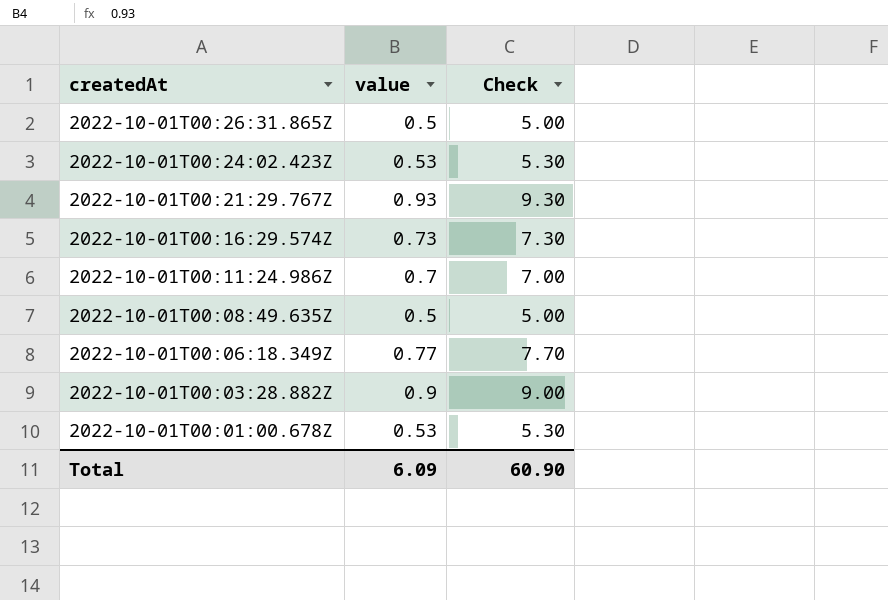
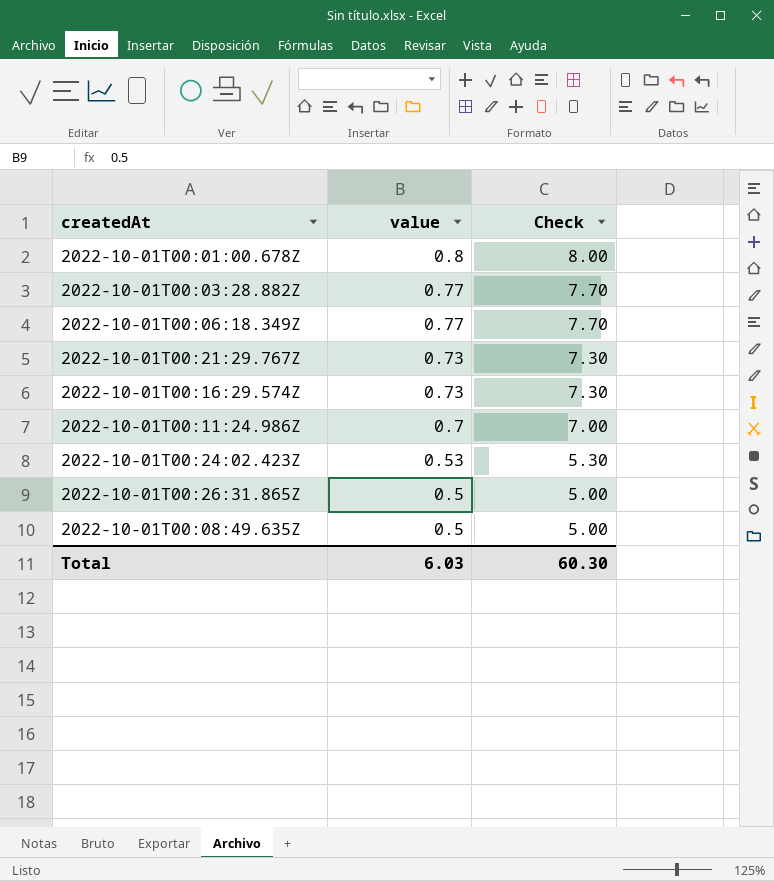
row order: createdAt descending -> value descending
2022-10-01T00:01:00.678Z | value: 0.53 -> 0.8
2022-10-01T00:01:00.678Z | Check: 5.30 -> 8.00
2022-10-01T00:03:28.882Z | value: 0.9 -> 0.77
2022-10-01T00:03:28.882Z | Check: 9.00 -> 7.70
2022-10-01T00:21:29.767Z | value: 0.93 -> 0.73
2022-10-01T00:21:29.767Z | Check: 9.30 -> 7.30
Total | value: 6.09 -> 6.03
Total | Check: 60.90 -> 60.30

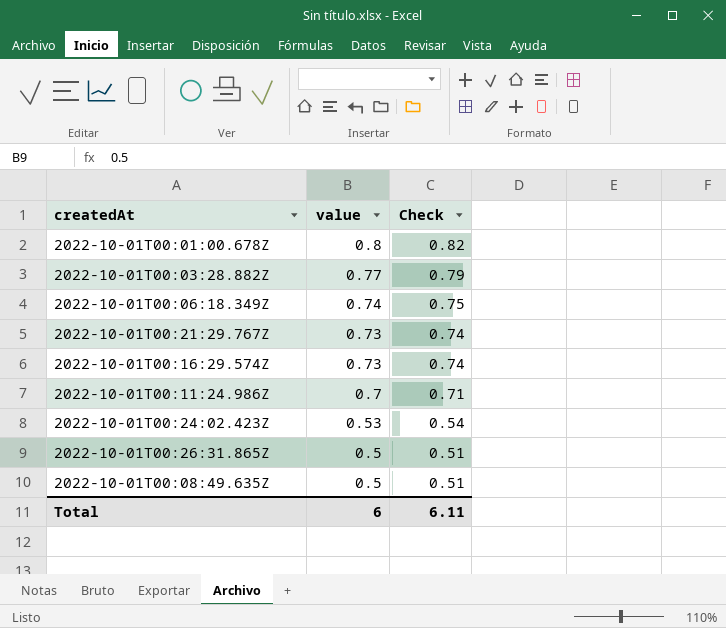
column Check | formula: [value] * 10 -> [value] * 1.02
2022-10-01T00:06:18.349Z | value: 0.77 -> 0.74
Total | value: 6.03 -> 6
Total | Check: 60.30 -> 6.11

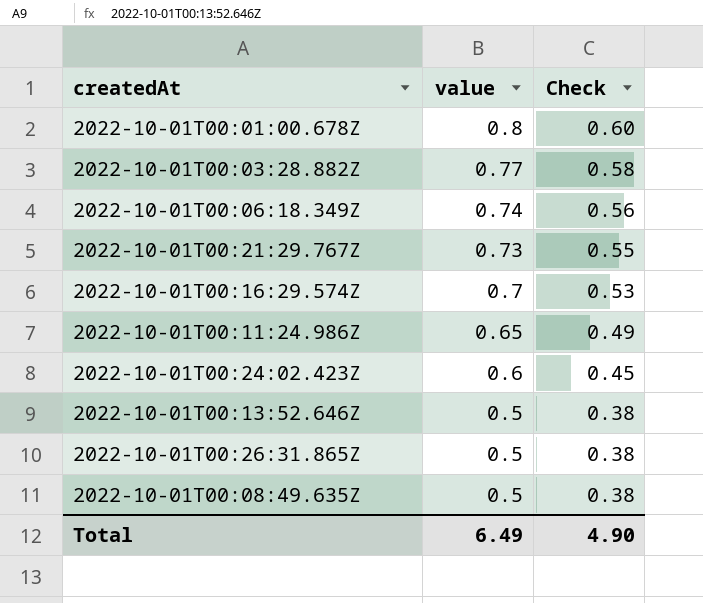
column Check | formula: [value] * 1.02 -> [value] * 0.75
2022-10-01T00:16:29.574Z | value: 0.73 -> 0.7
2022-10-01T00:11:24.986Z | value: 0.7 -> 0.65
2022-10-01T00:24:02.423Z | value: 0.53 -> 0.6
row 2022-10-01T00:13:52.646Z: none -> 0.5 | 0.38
Total | value: 6 -> 6.49
Total | Check: 6.11 -> 4.90

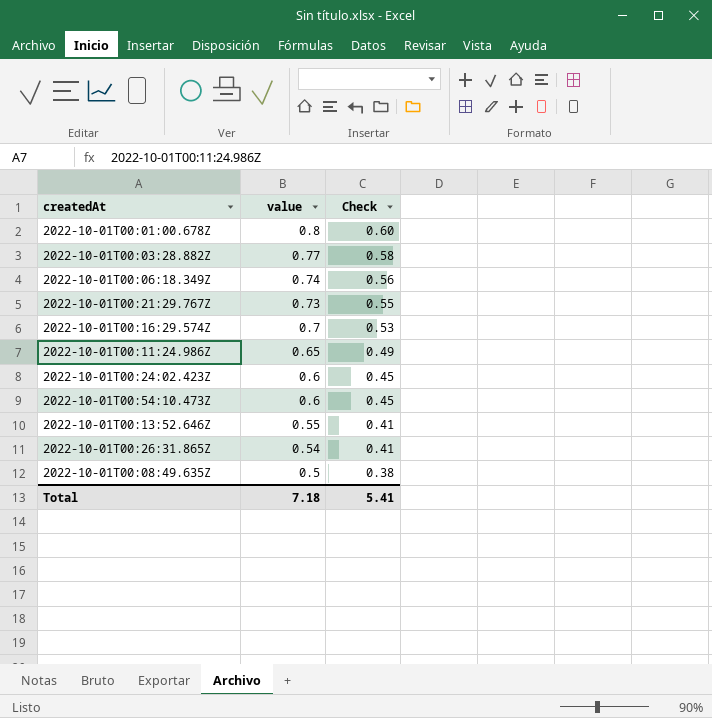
row 2022-10-01T00:54:10.473Z: none -> 0.6 | 0.45
2022-10-01T00:13:52.646Z | value: 0.5 -> 0.55
2022-10-01T00:13:52.646Z | Check: 0.38 -> 0.41
2022-10-01T00:26:31.865Z | value: 0.5 -> 0.54
2022-10-01T00:26:31.865Z | Check: 0.38 -> 0.41
Total | value: 6.49 -> 7.18
Total | Check: 4.90 -> 5.41

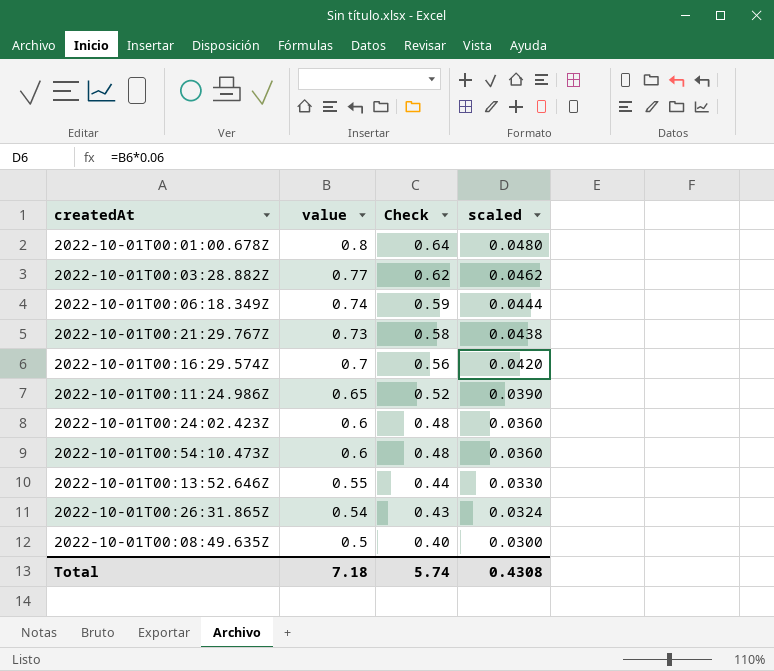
column Check | formula: [value] * 0.75 -> [value] * 0.8
column scaled | formula: none -> [value] * 0.06
Total | Check: 5.41 -> 5.74

